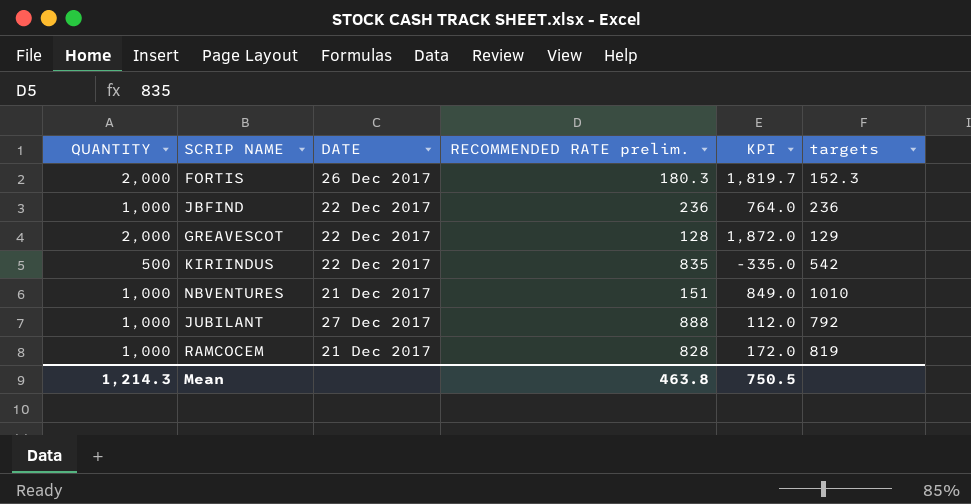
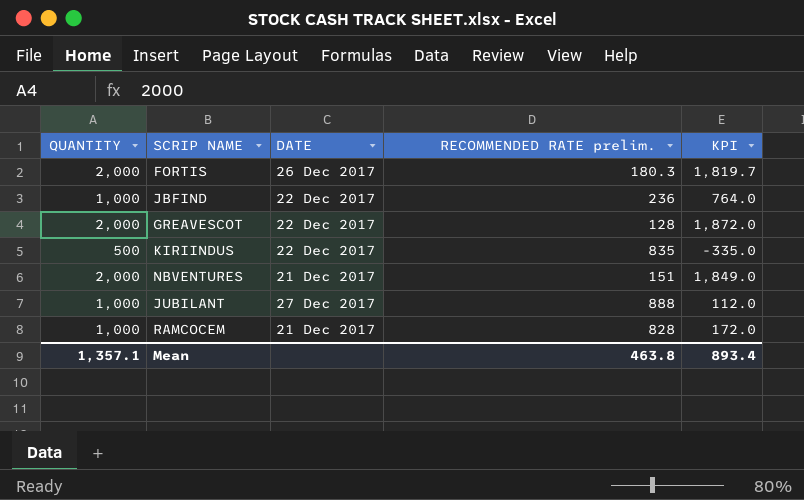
column targets | position: 6 -> none
NBVENTURES | QUANTITY: 1,000 -> 2,000
NBVENTURES | KPI: 849.0 -> 1,849.0
Mean | QUANTITY: 1,214.3 -> 1,357.1
Mean | KPI: 750.5 -> 893.4

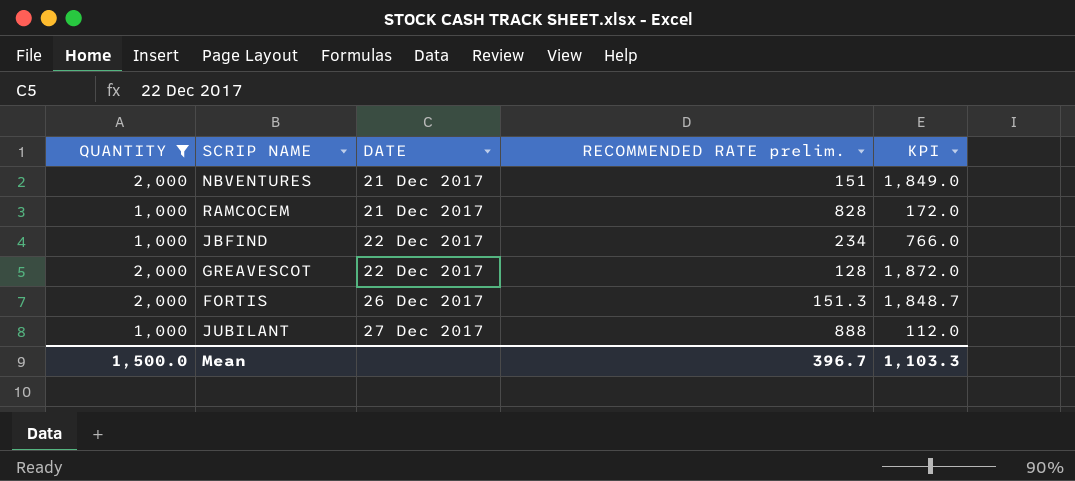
filter: none -> QUANTITY != 500
row order: none -> DATE ascending
JBFIND | RECOMMENDED RATE prelim.: 236 -> 234
JBFIND | KPI: 764.0 -> 766.0
FORTIS | RECOMMENDED RATE prelim.: 180.3 -> 151.3
FORTIS | KPI: 1,819.7 -> 1,848.7
Mean | QUANTITY: 1,357.1 -> 1,500.0
Mean | RECOMMENDED RATE prelim.: 463.8 -> 396.7
Mean | KPI: 893.4 -> 1,103.3

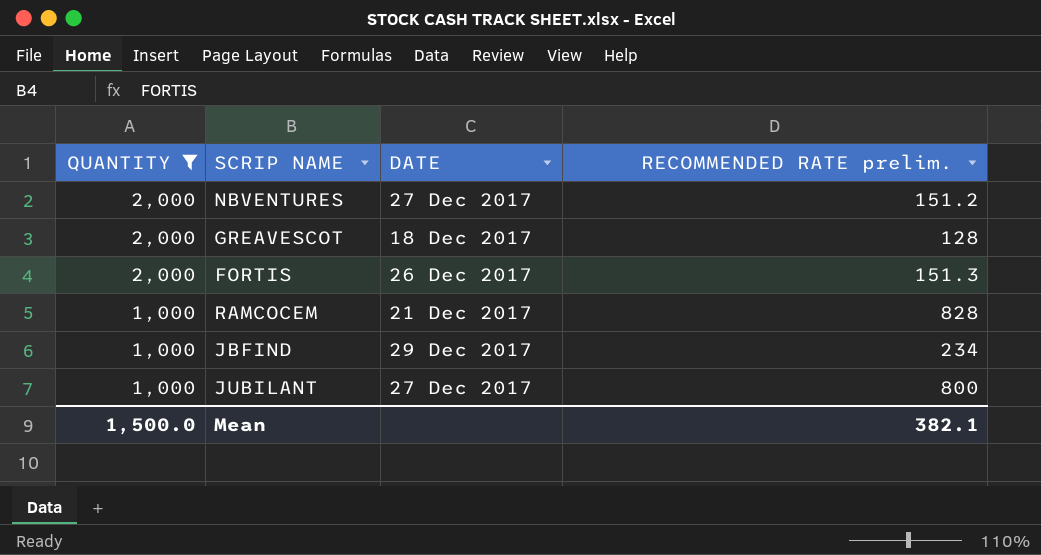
row order: DATE ascending -> QUANTITY descending
column KPI | formula: [QUANTITY] - [RECOMMENDED RATE prelim.] -> none
NBVENTURES | DATE: 21 Dec 2017 -> 27 Dec 2017
NBVENTURES | RECOMMENDED RATE prelim.: 151 -> 151.2
GREAVESCOT | DATE: 22 Dec 2017 -> 18 Dec 2017
JBFIND | DATE: 22 Dec 2017 -> 29 Dec 2017
JUBILANT | RECOMMENDED RATE prelim.: 888 -> 800
Mean | RECOMMENDED RATE prelim.: 396.7 -> 382.1

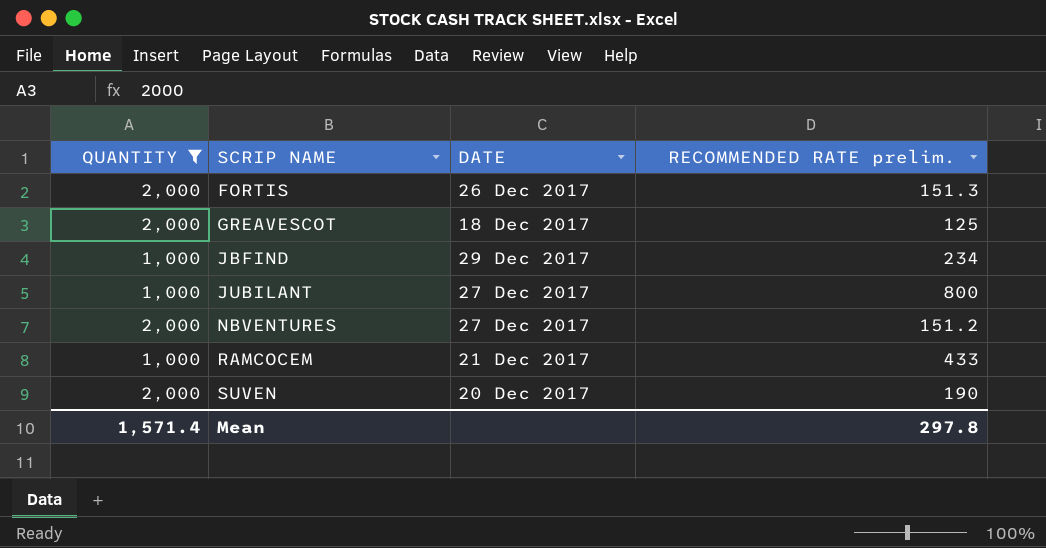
row order: QUANTITY descending -> SCRIP NAME ascending
GREAVESCOT | RECOMMENDED RATE prelim.: 128 -> 125
RAMCOCEM | RECOMMENDED RATE prelim.: 828 -> 433
row SUVEN: none -> 2,000 | 20 Dec 2017 | 190
Mean | QUANTITY: 1,500.0 -> 1,571.4
Mean | RECOMMENDED RATE prelim.: 382.1 -> 297.8

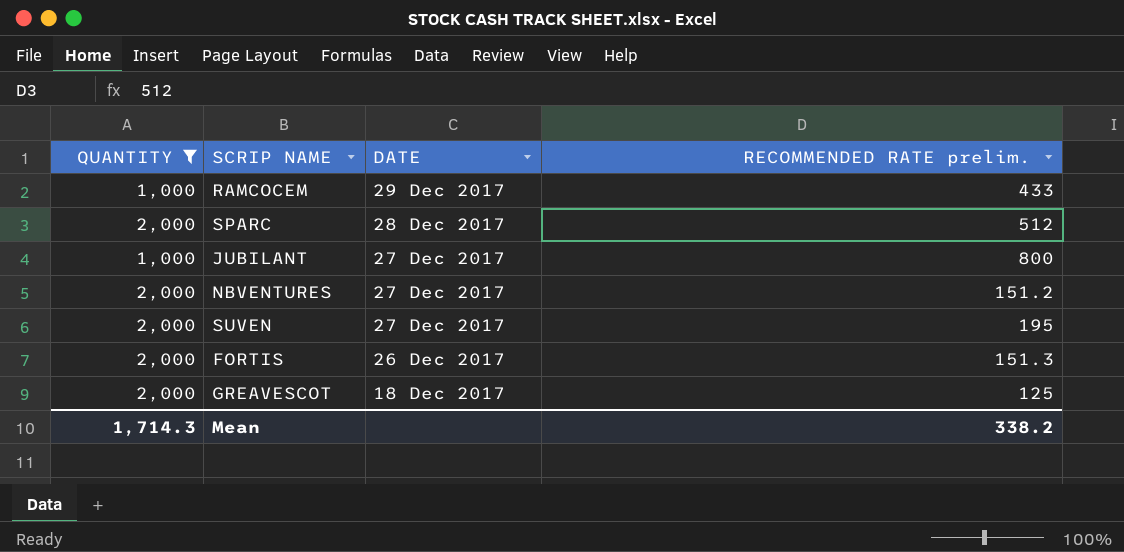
row order: SCRIP NAME ascending -> DATE descending
row JBFIND: 1,000 | 29 Dec 2017 | 234 -> none
RAMCOCEM | DATE: 21 Dec 2017 -> 29 Dec 2017
row SPARC: none -> 2,000 | 28 Dec 2017 | 512
SUVEN | DATE: 20 Dec 2017 -> 27 Dec 2017
SUVEN | RECOMMENDED RATE prelim.: 190 -> 195
Mean | QUANTITY: 1,571.4 -> 1,714.3
Mean | RECOMMENDED RATE prelim.: 297.8 -> 338.2

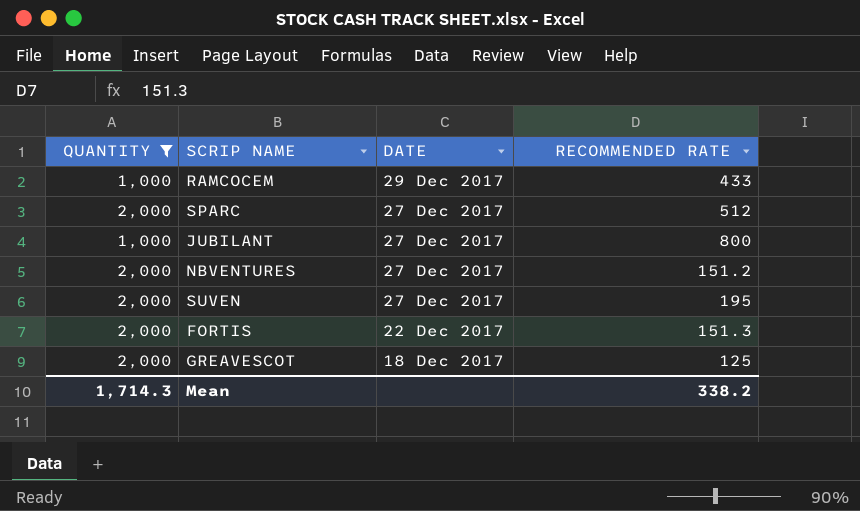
column name: RECOMMENDED RATE prelim. -> RECOMMENDED RATE
SPARC | DATE: 28 Dec 2017 -> 27 Dec 2017
FORTIS | DATE: 26 Dec 2017 -> 22 Dec 2017

